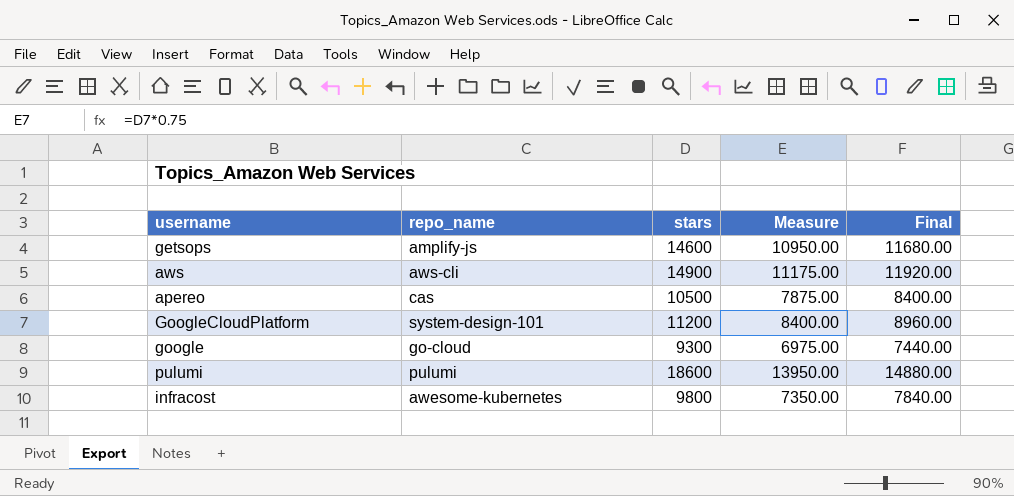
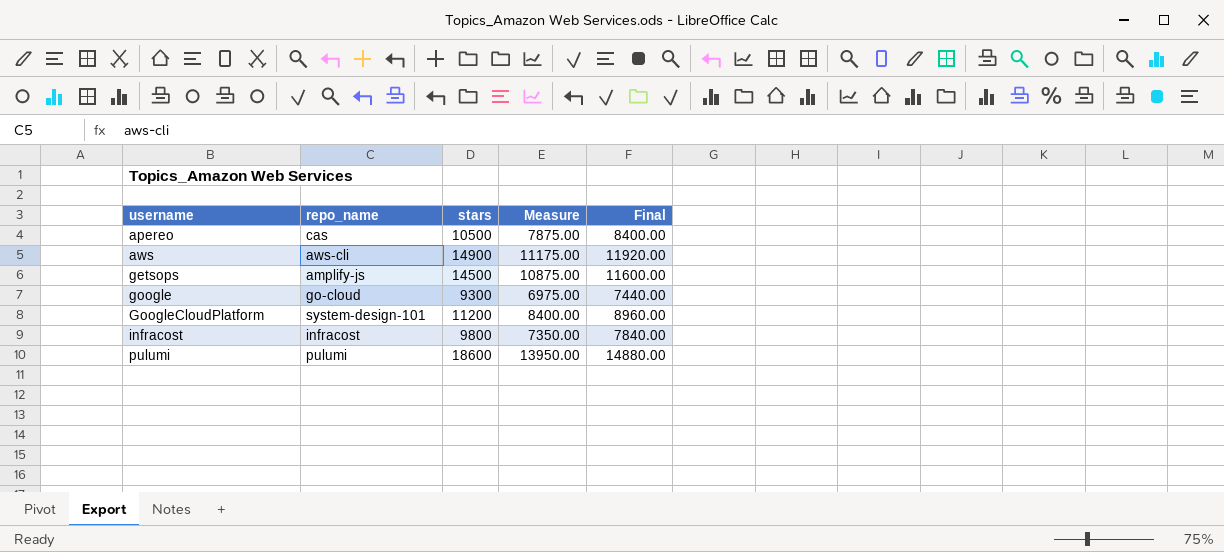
row order: none -> username ascending
getsops | stars: 14600 -> 14500
getsops | Measure: 10950.00 -> 10875.00
getsops | Final: 11680.00 -> 11600.00
infracost | repo_name: awesome-kubernetes -> infracost

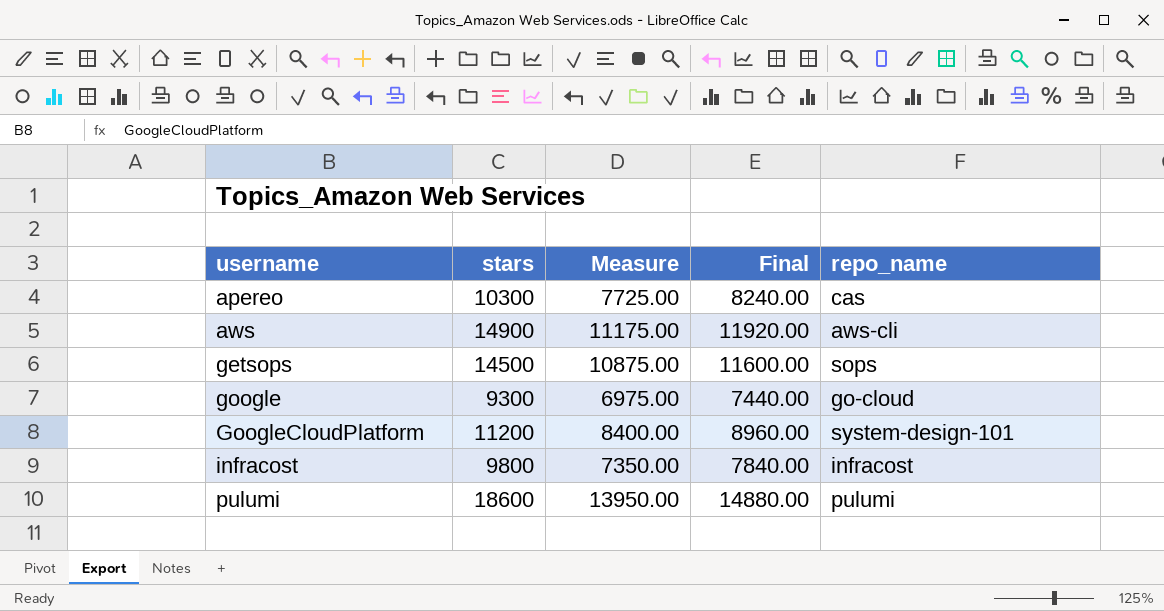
column repo_name | position: 2 -> 5
apereo | stars: 10500 -> 10300
apereo | Measure: 7875.00 -> 7725.00
apereo | Final: 8400.00 -> 8240.00
getsops | repo_name: amplify-js -> sops

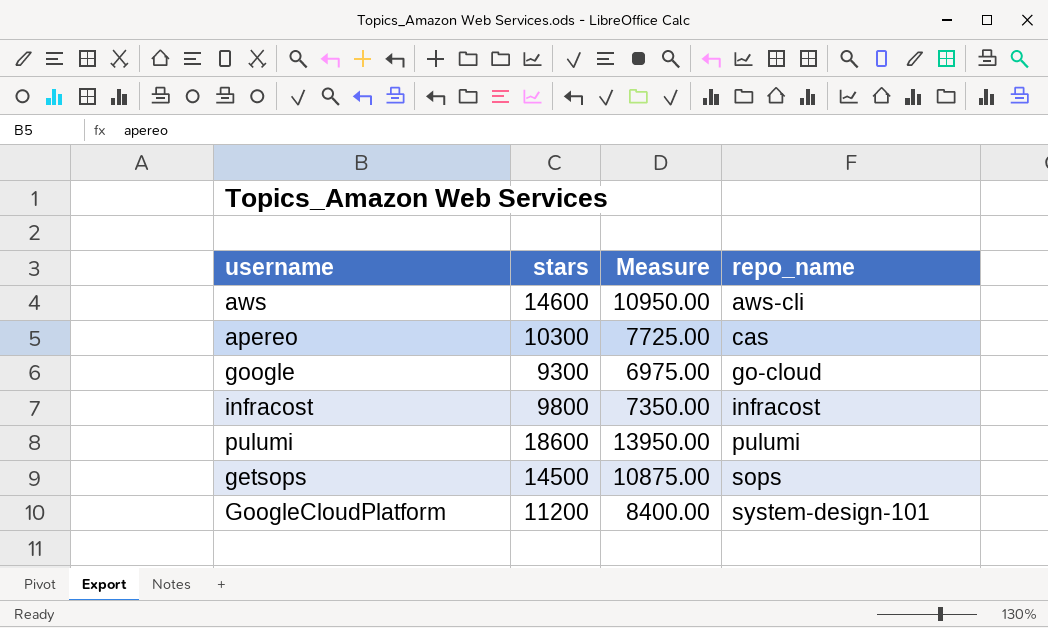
row order: username ascending -> repo_name ascending
column Final | formula: [stars] * 0.8 -> none
aws | stars: 14900 -> 14600
aws | Measure: 11175.00 -> 10950.00

